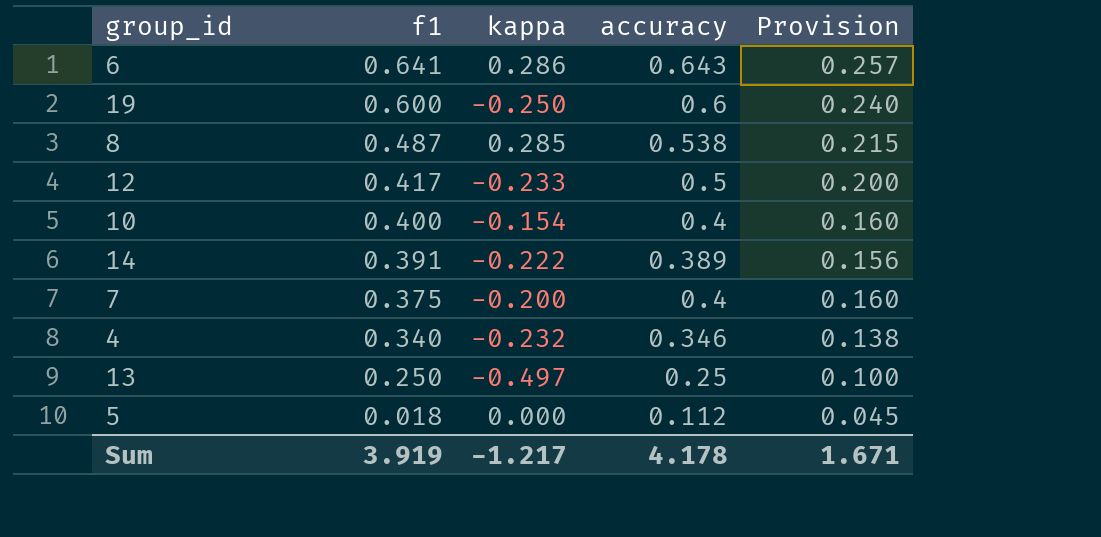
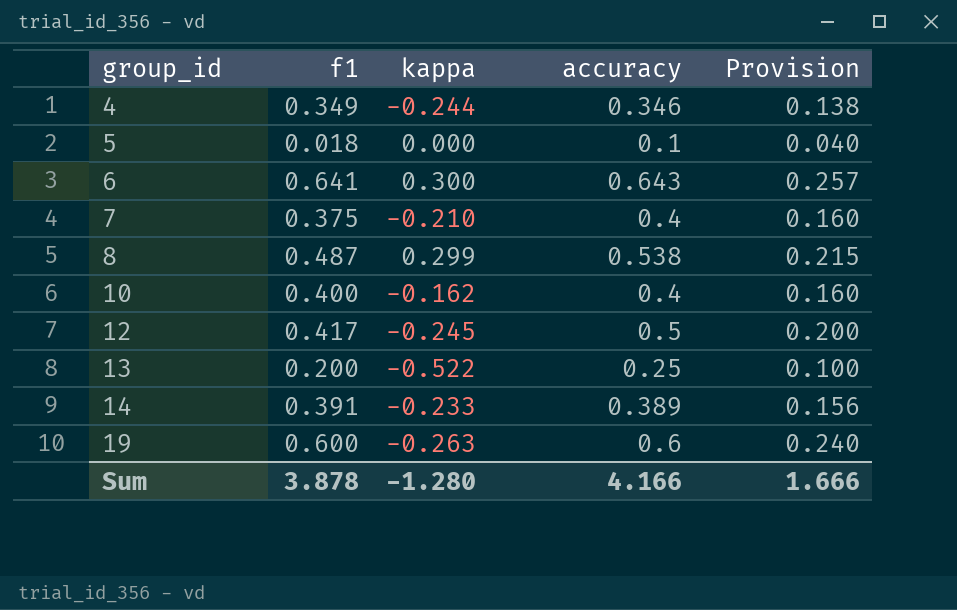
row order: f1 descending -> group_id ascending
4 | f1: 0.340 -> 0.349
4 | kappa: -0.232 -> -0.244
5 | accuracy: 0.112 -> 0.1
5 | Provision: 0.045 -> 0.040
6 | kappa: 0.286 -> 0.300
7 | kappa: -0.200 -> -0.210
8 | kappa: 0.285 -> 0.299
10 | kappa: -0.154 -> -0.162
12 | kappa: -0.233 -> -0.245
13 | f1: 0.250 -> 0.200
13 | kappa: -0.497 -> -0.522
14 | kappa: -0.222 -> -0.233
19 | kappa: -0.250 -> -0.263
Sum | f1: 3.919 -> 3.878
Sum | kappa: -1.217 -> -1.280
Sum | accuracy: 4.178 -> 4.166
Sum | Provision: 1.671 -> 1.666

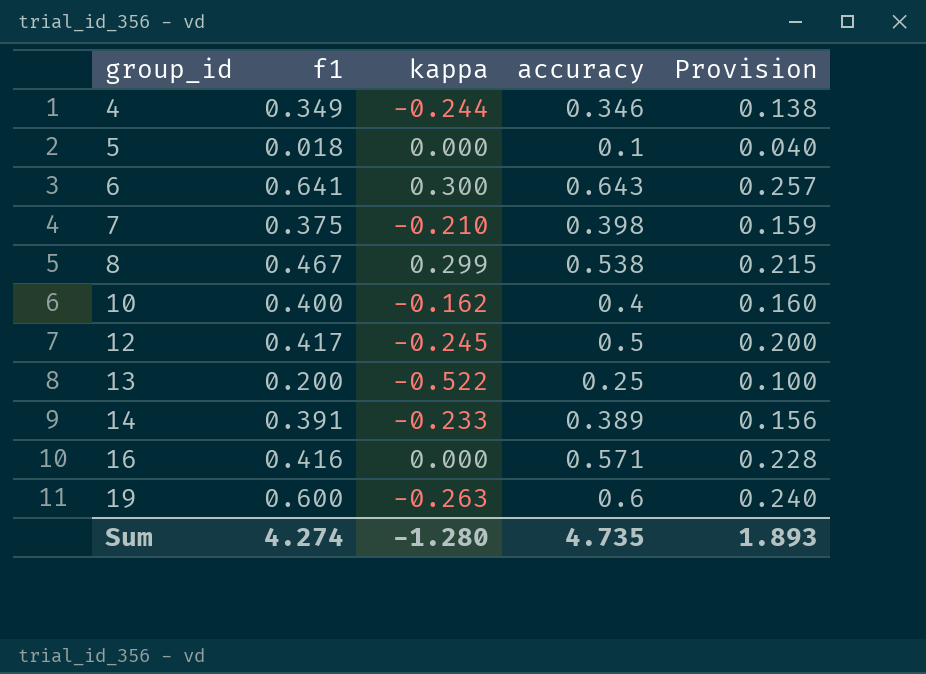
7 | accuracy: 0.4 -> 0.398
7 | Provision: 0.160 -> 0.159
8 | f1: 0.487 -> 0.467
row 16: none -> 0.416 | 0.000 | 0.571 | 0.228
Sum | f1: 3.878 -> 4.274
Sum | accuracy: 4.166 -> 4.735
Sum | Provision: 1.666 -> 1.893

